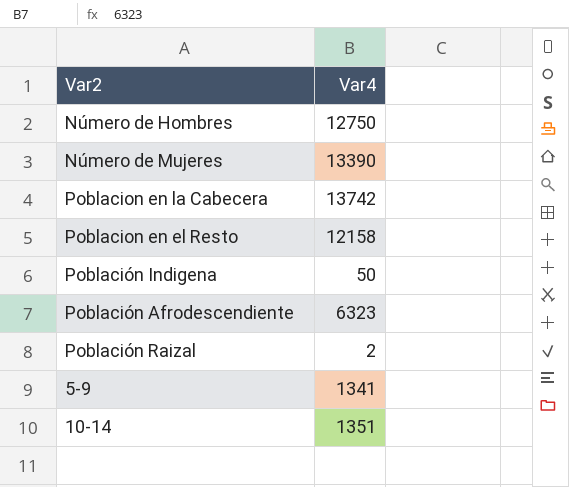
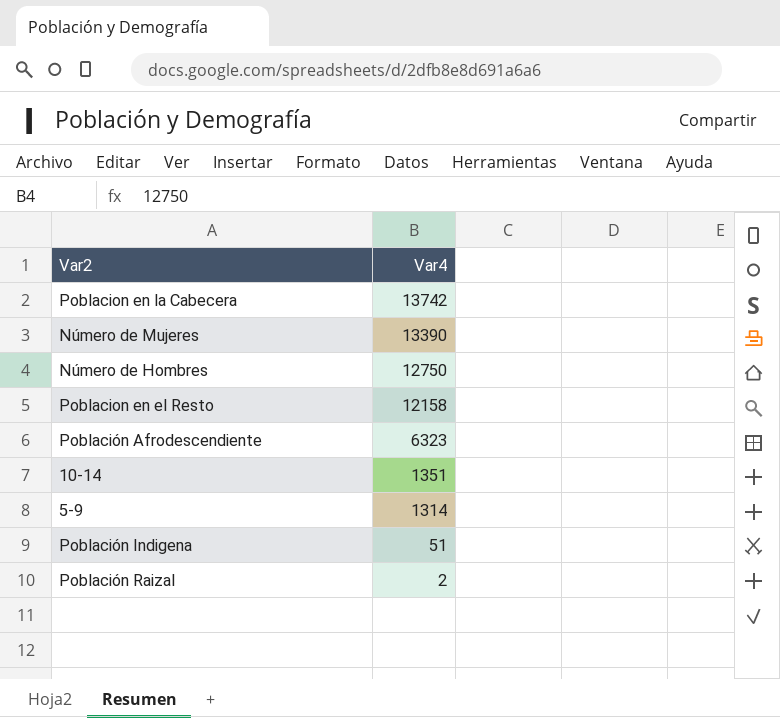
row order: none -> Var4 descending
5-9 | Var4: 1341 -> 1314
Población Indigena | Var4: 50 -> 51

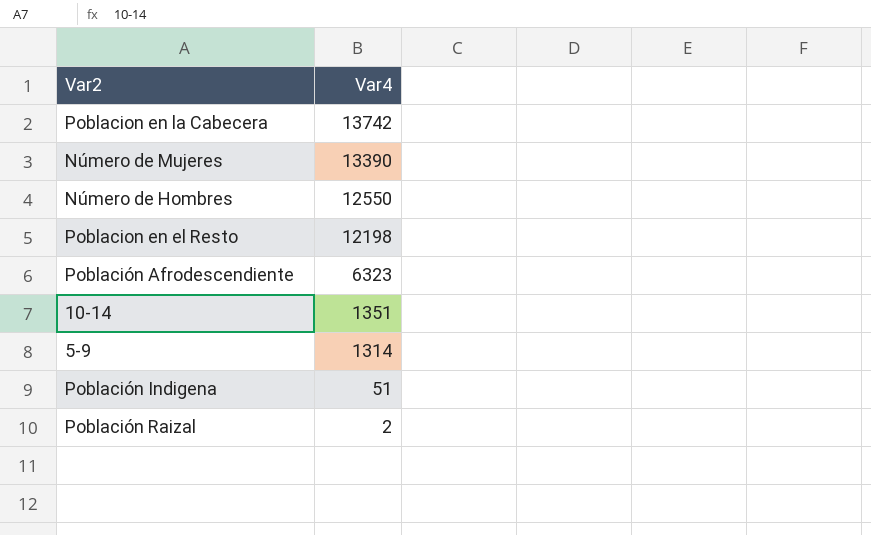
Número de Hombres | Var4: 12750 -> 12550
Poblacion en el Resto | Var4: 12158 -> 12198

